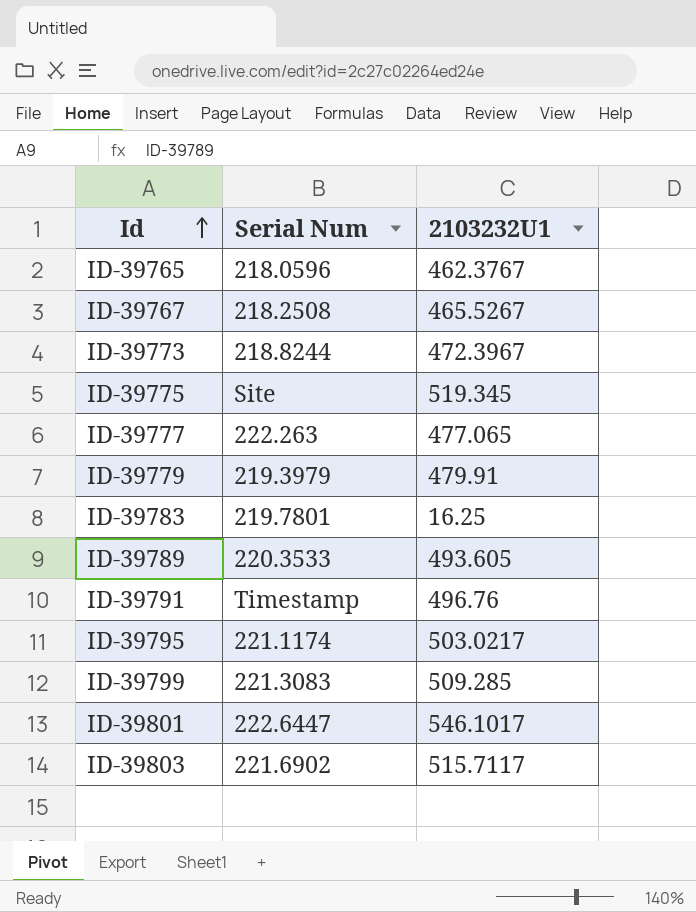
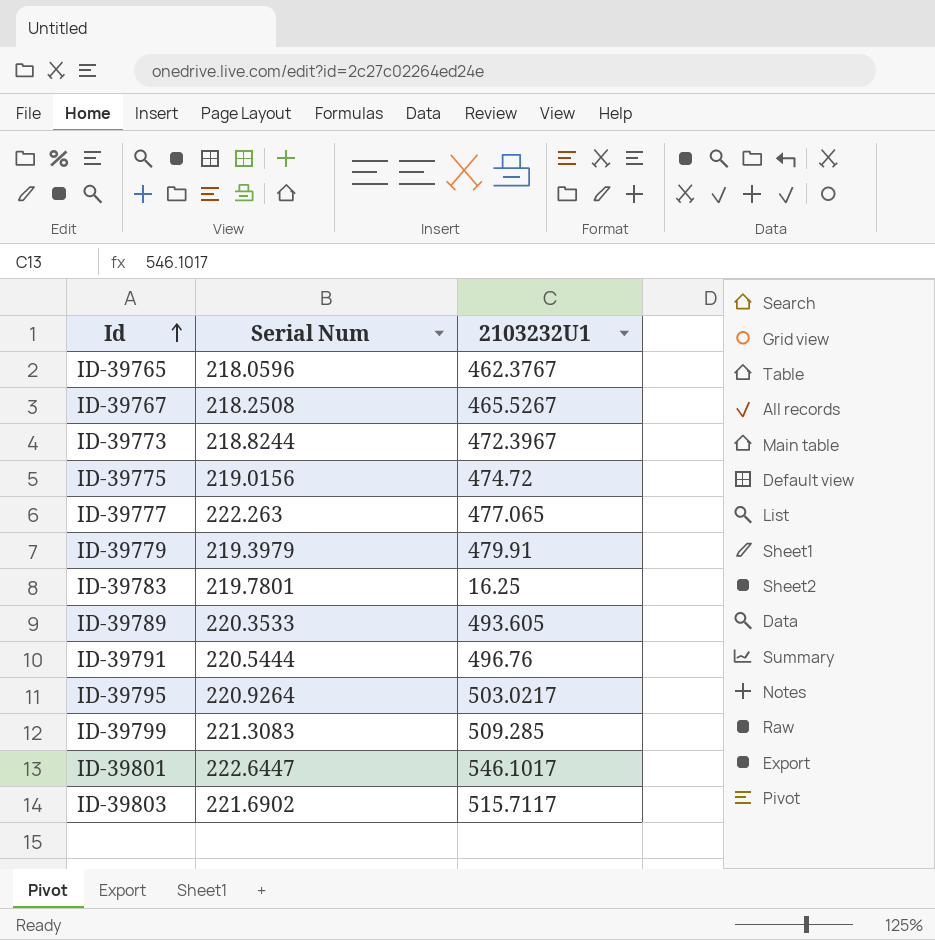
ID-39775 | Serial Num: Site -> 219.0156
ID-39775 | 2103232U1: 519.345 -> 474.72
ID-39791 | Serial Num: Timestamp -> 220.5444
ID-39795 | Serial Num: 221.1174 -> 220.9264

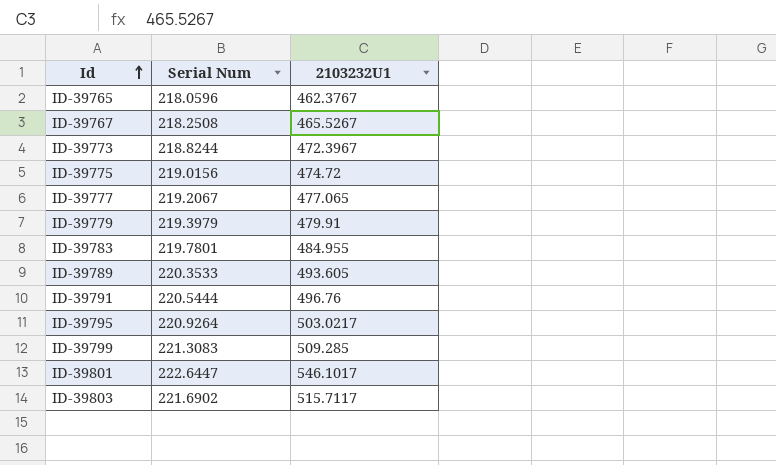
ID-39777 | Serial Num: 222.263 -> 219.2067
ID-39783 | 2103232U1: 16.25 -> 484.955

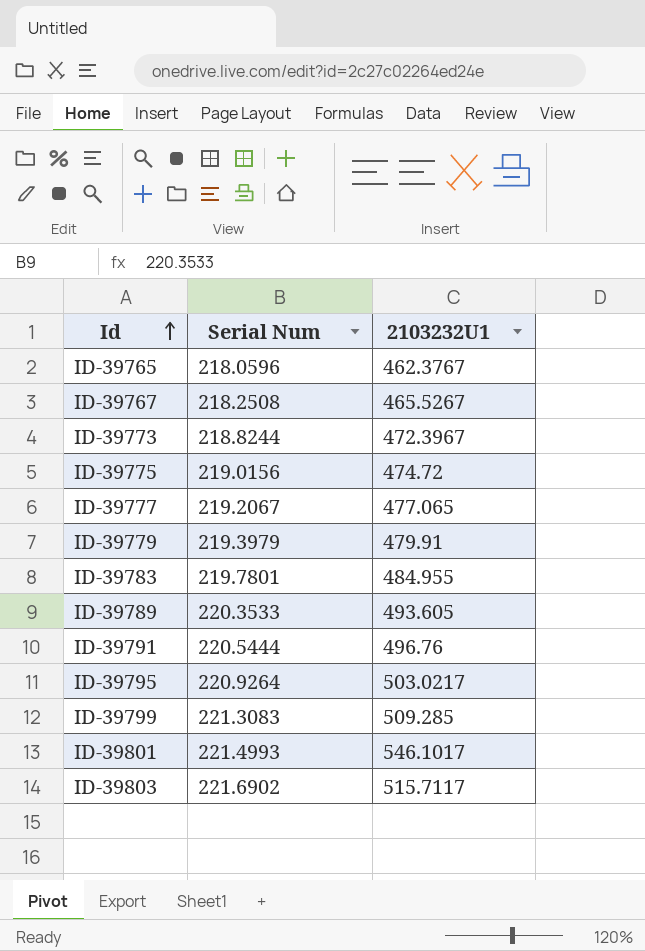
ID-39801 | Serial Num: 222.6447 -> 221.4993

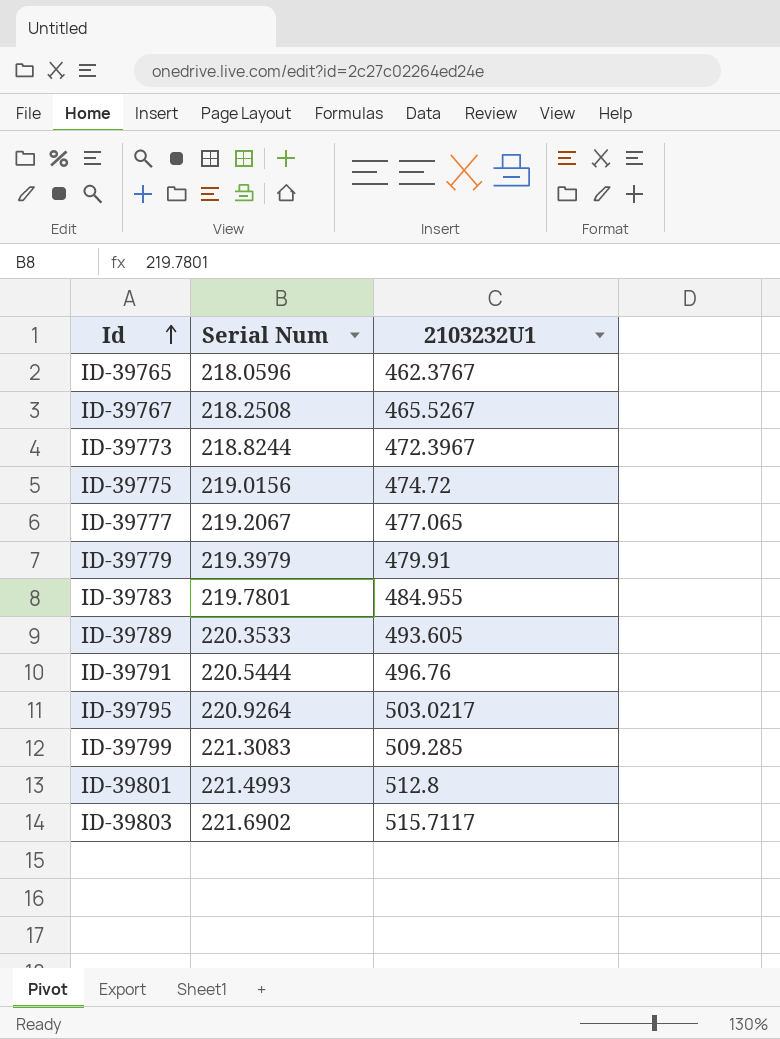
ID-39801 | 2103232U1: 546.1017 -> 512.8

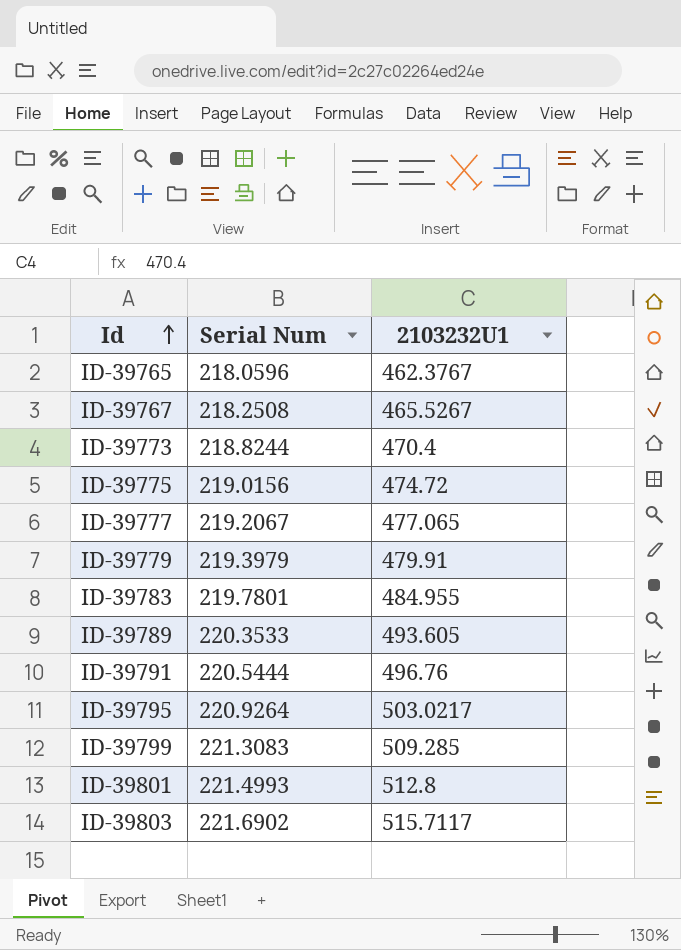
ID-39773 | 2103232U1: 472.3967 -> 470.4

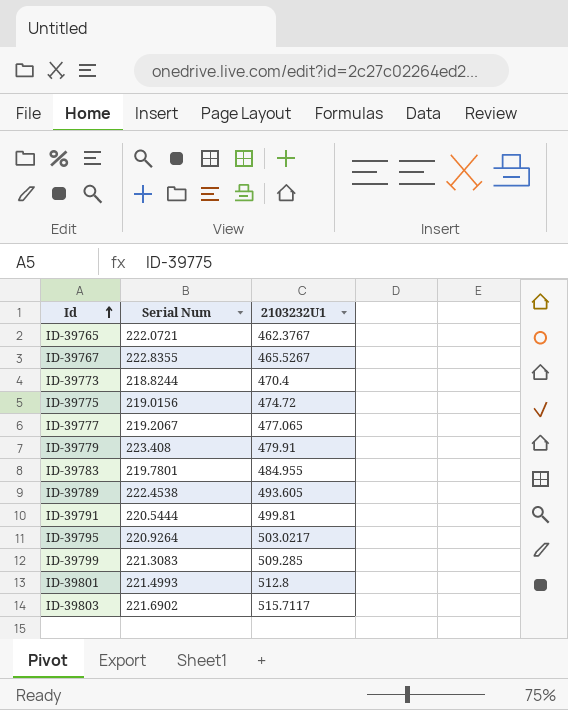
ID-39765 | Serial Num: 218.0596 -> 222.0721
ID-39767 | Serial Num: 218.2508 -> 222.8355
ID-39779 | Serial Num: 219.3979 -> 223.408
ID-39789 | Serial Num: 220.3533 -> 222.4538
ID-39791 | 2103232U1: 496.76 -> 499.81

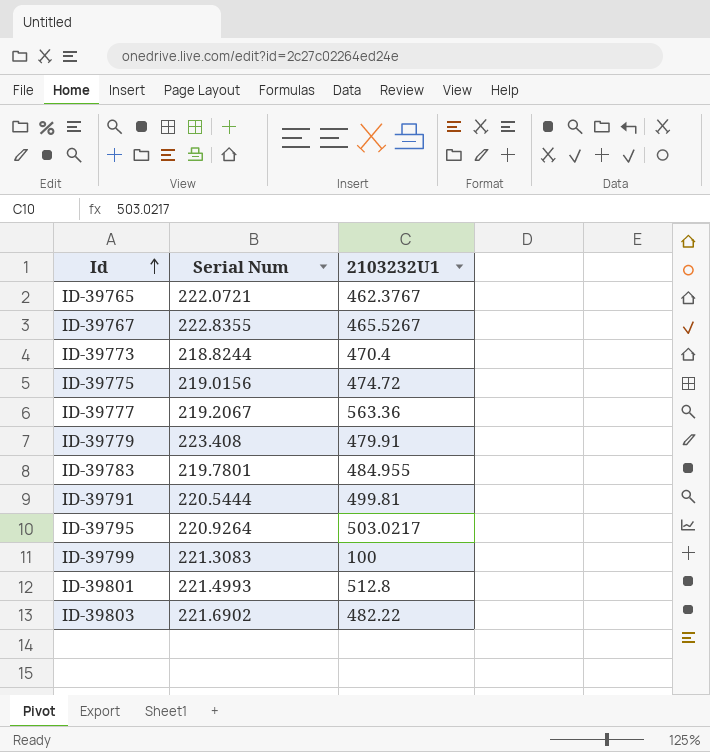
row ID-39789: 222.4538 | 493.605 -> none
ID-39777 | 2103232U1: 477.065 -> 563.36
ID-39799 | 2103232U1: 509.285 -> 100
ID-39803 | 2103232U1: 515.7117 -> 482.22

